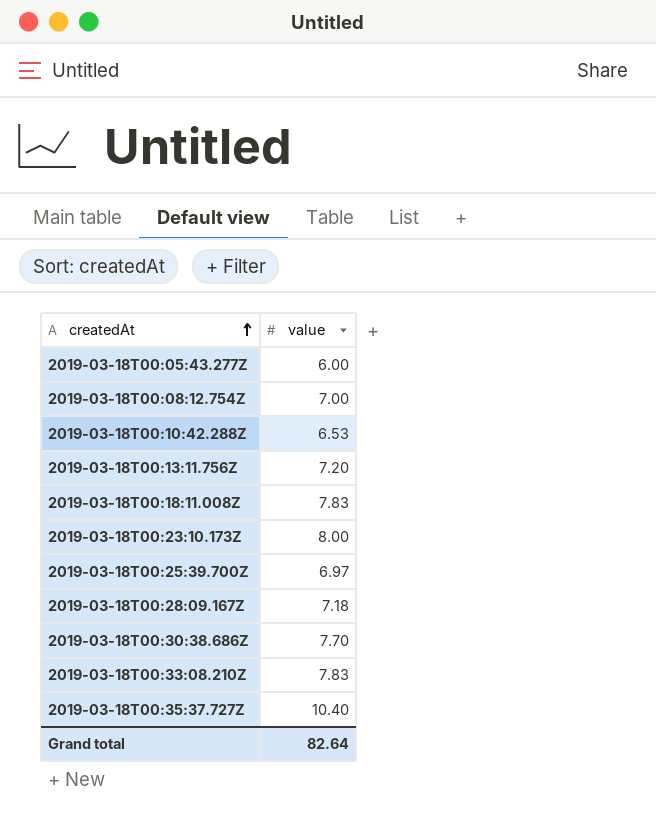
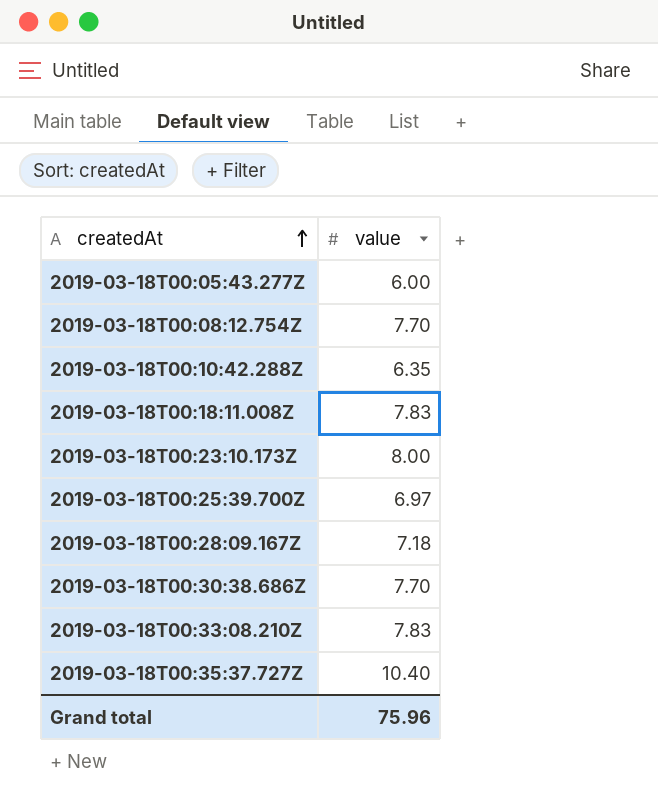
row 2019-03-18T00:13:11.756Z: 7.20 -> none
2019-03-18T00:08:12.754Z | value: 7.00 -> 7.70
2019-03-18T00:10:42.288Z | value: 6.53 -> 6.35
Grand total | value: 82.64 -> 75.96

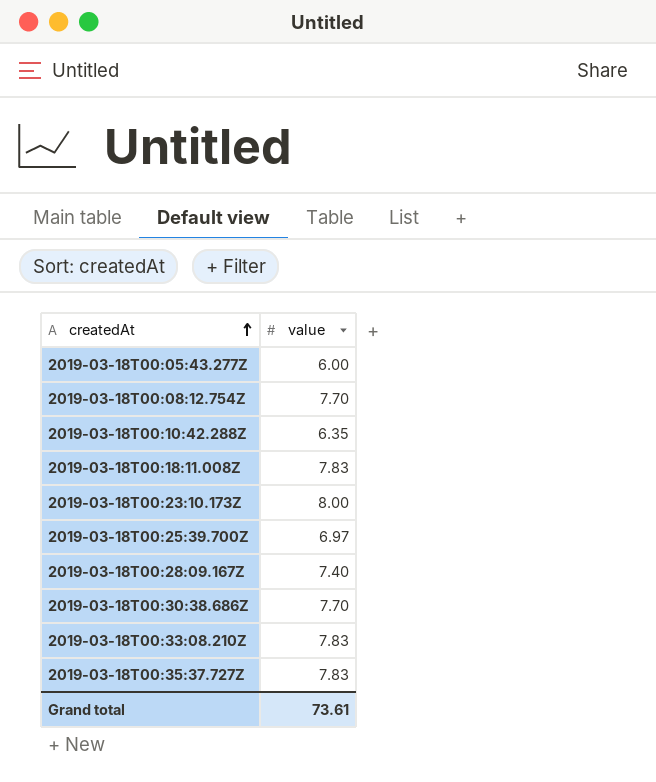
2019-03-18T00:28:09.167Z | value: 7.18 -> 7.40
2019-03-18T00:35:37.727Z | value: 10.40 -> 7.83
Grand total | value: 75.96 -> 73.61

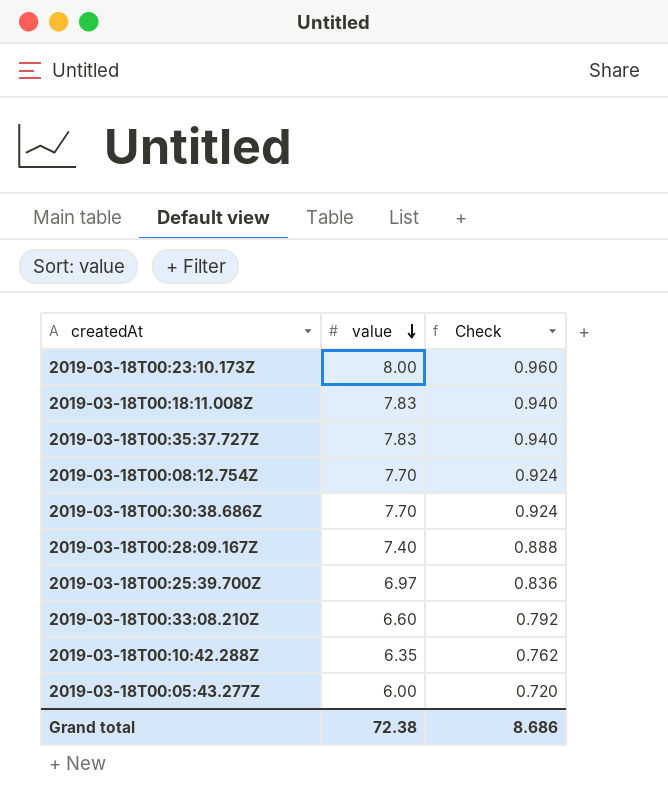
row order: createdAt ascending -> value descending
column Check | formula: none -> [value] * 0.12
2019-03-18T00:33:08.210Z | value: 7.83 -> 6.60
Grand total | value: 73.61 -> 72.38

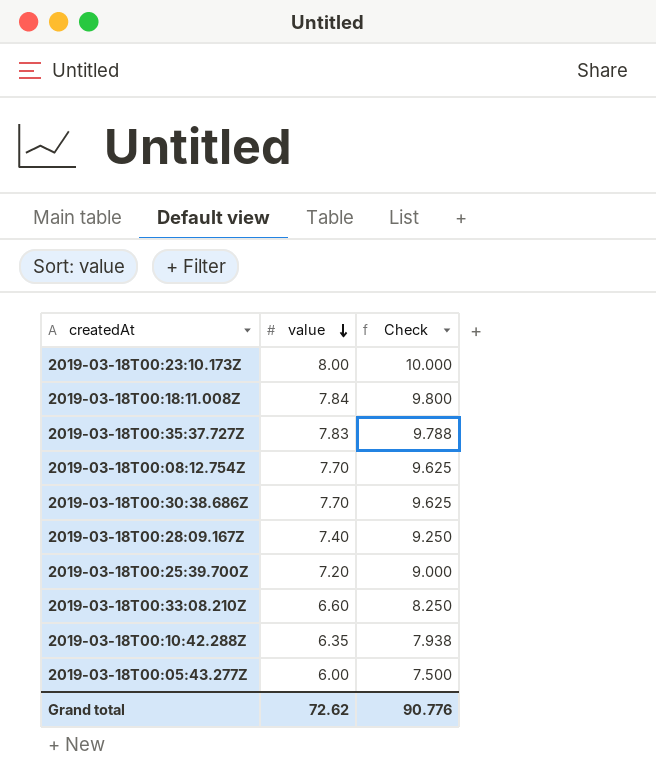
column Check | formula: [value] * 0.12 -> [value] * 1.25
2019-03-18T00:18:11.008Z | value: 7.83 -> 7.84
2019-03-18T00:25:39.700Z | value: 6.97 -> 7.20
Grand total | value: 72.38 -> 72.62
Grand total | Check: 8.686 -> 90.776

